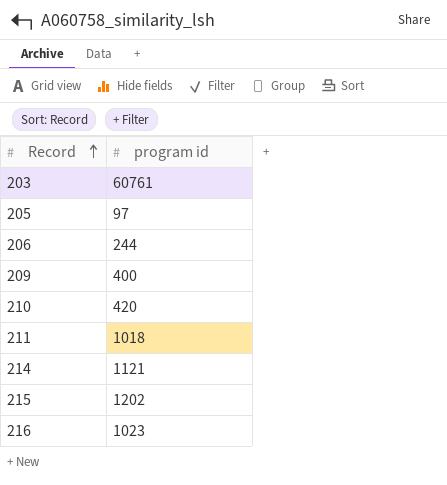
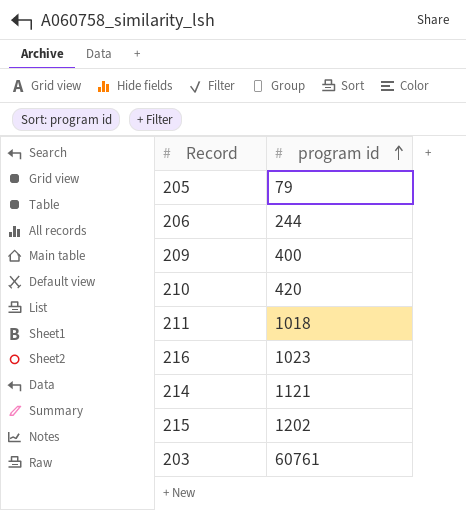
row order: Record ascending -> program id ascending
205 | program id: 97 -> 79

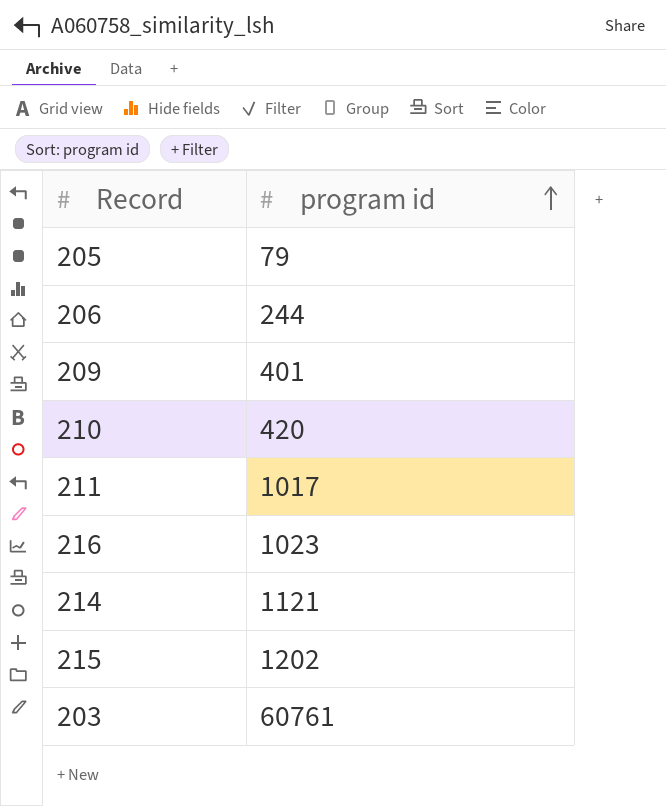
209 | program id: 400 -> 401
211 | program id: 1018 -> 1017

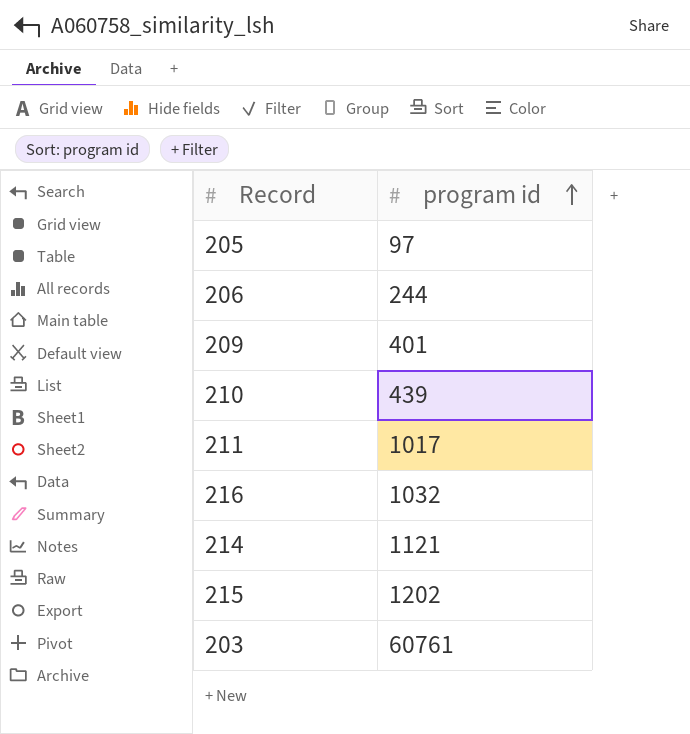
205 | program id: 79 -> 97
210 | program id: 420 -> 439
216 | program id: 1023 -> 1032

